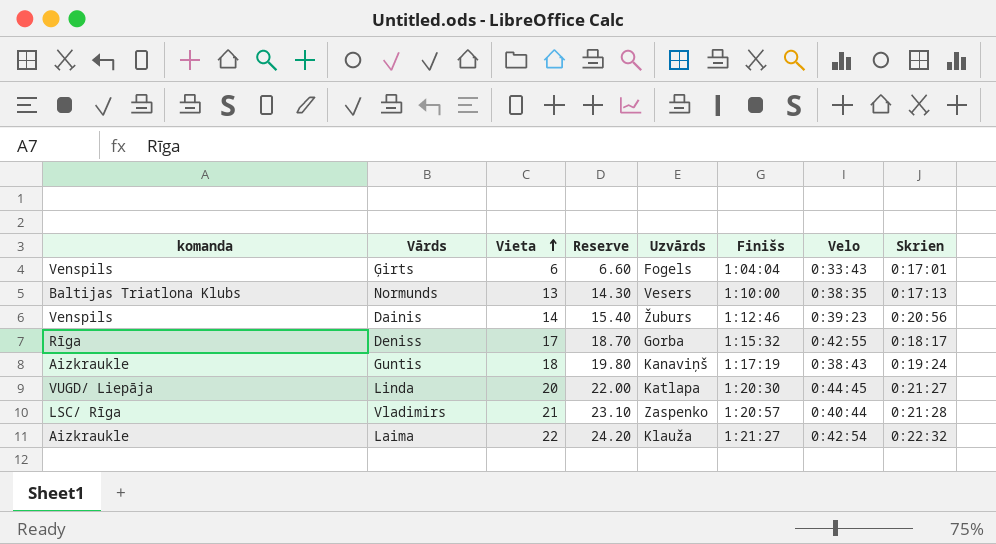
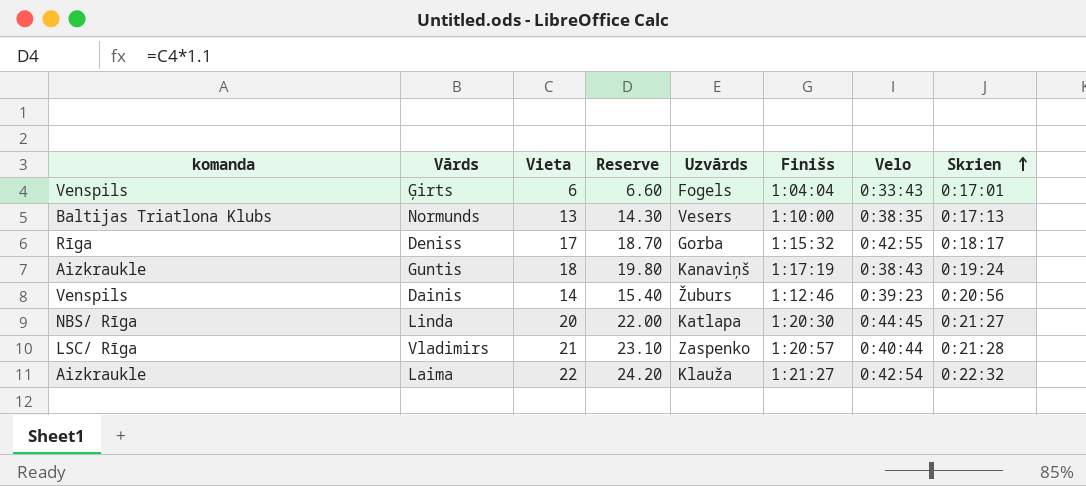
row order: Vieta ascending -> Skrien ascending
Linda | komanda: VUGD/ Liepāja -> NBS/ Rīga

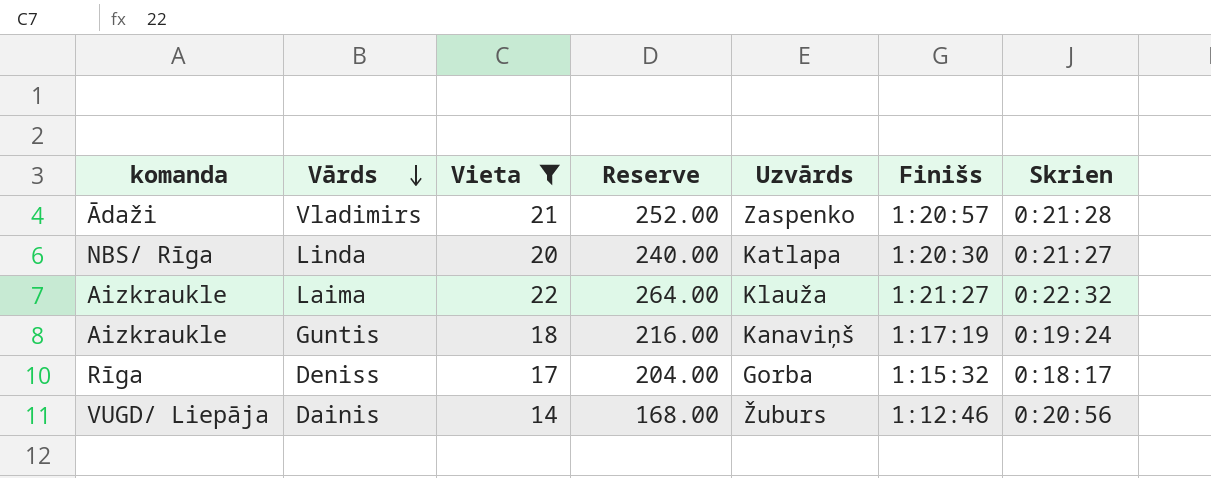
filter: none -> Vieta >= 14
row order: Skrien ascending -> Vārds descending
column Velo | position: 7 -> none
column Reserve | formula: [Vieta] * 1.1 -> [Vieta] * 12
Vladimirs | komanda: LSC/ Rīga -> Ādaži
Dainis | komanda: Venspils -> VUGD/ Liepāja

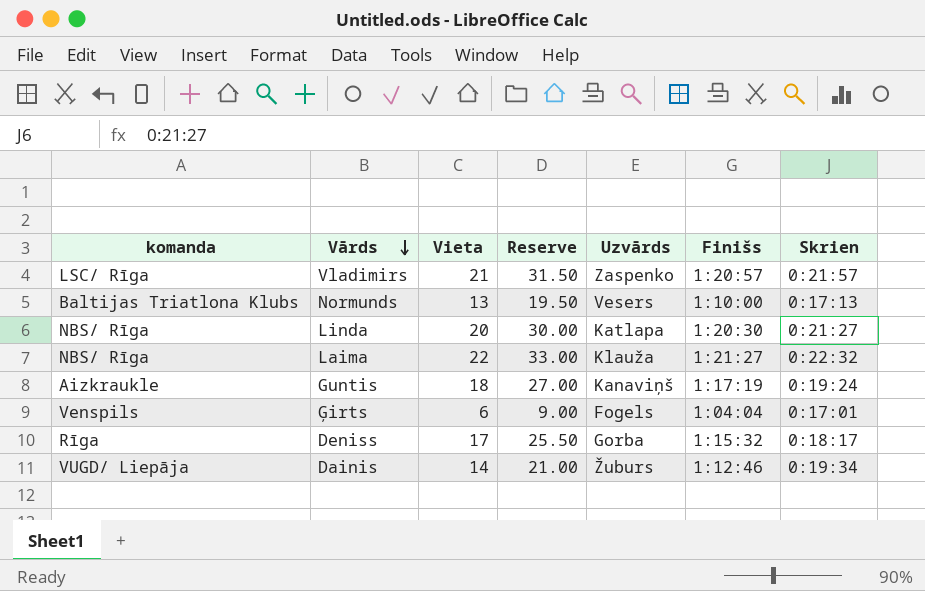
filter: Vieta >= 14 -> none
column Reserve | formula: [Vieta] * 12 -> [Vieta] * 1.5
Vladimirs | komanda: Ādaži -> LSC/ Rīga
Vladimirs | Skrien: 0:21:28 -> 0:21:57
Laima | komanda: Aizkraukle -> NBS/ Rīga
Dainis | Skrien: 0:20:56 -> 0:19:34

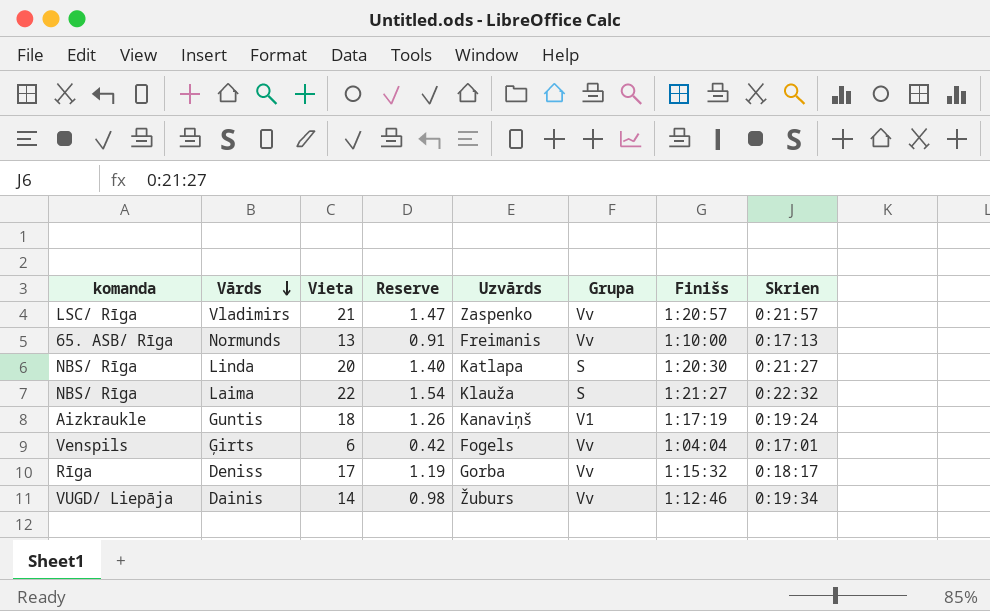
column Reserve | formula: [Vieta] * 1.5 -> [Vieta] * 0.07
column Grupa | position: none -> 6
Normunds | komanda: Baltijas Triatlona Klubs -> 65. ASB/ Rīga
Normunds | Uzvārds: Vesers -> Freimanis

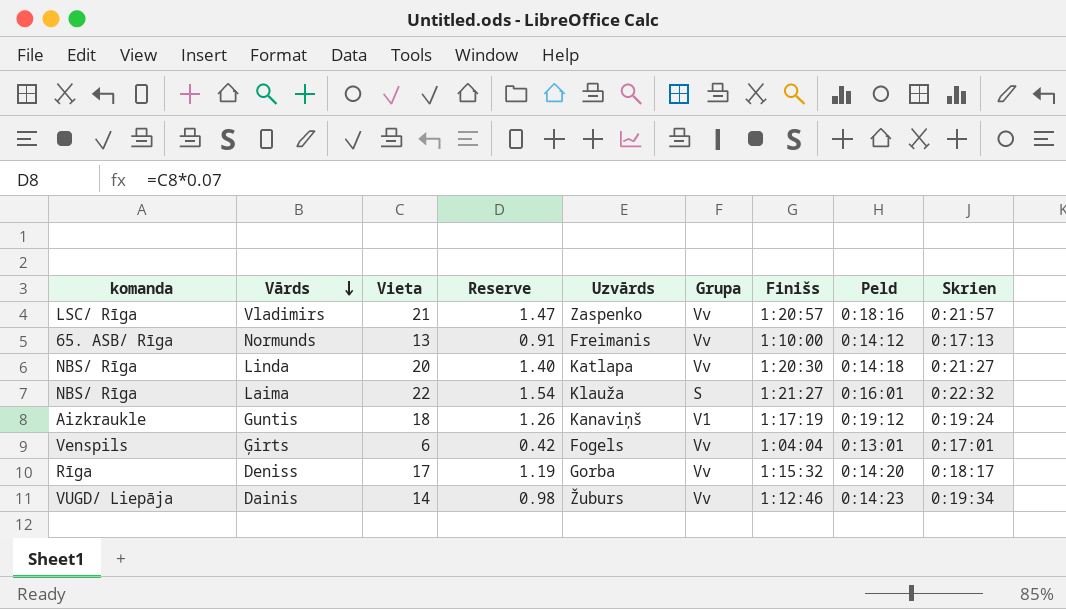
column Peld | position: none -> 8
Linda | Grupa: S -> Vv

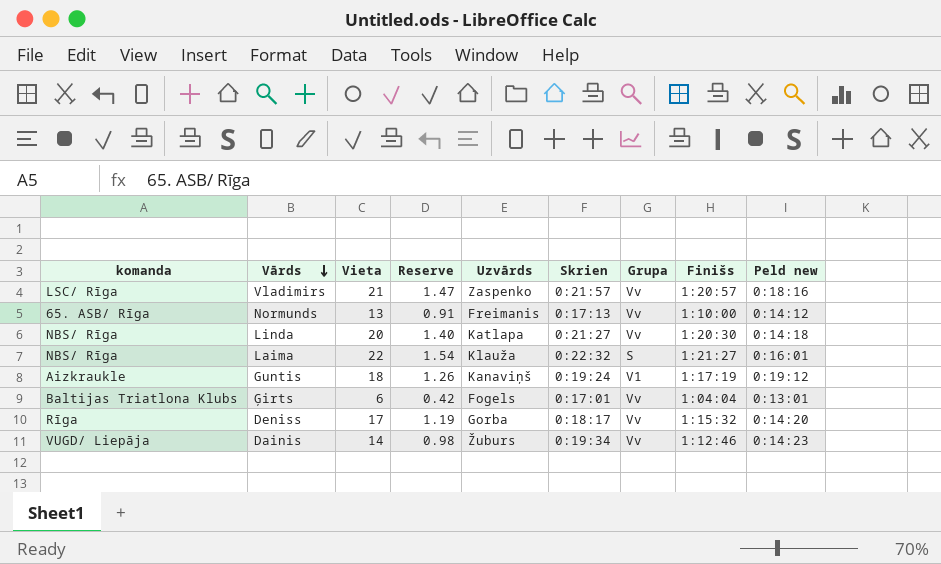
column Skrien | position: 9 -> 6
column name: Peld -> Peld new
Ģirts | komanda: Venspils -> Baltijas Triatlona Klubs

